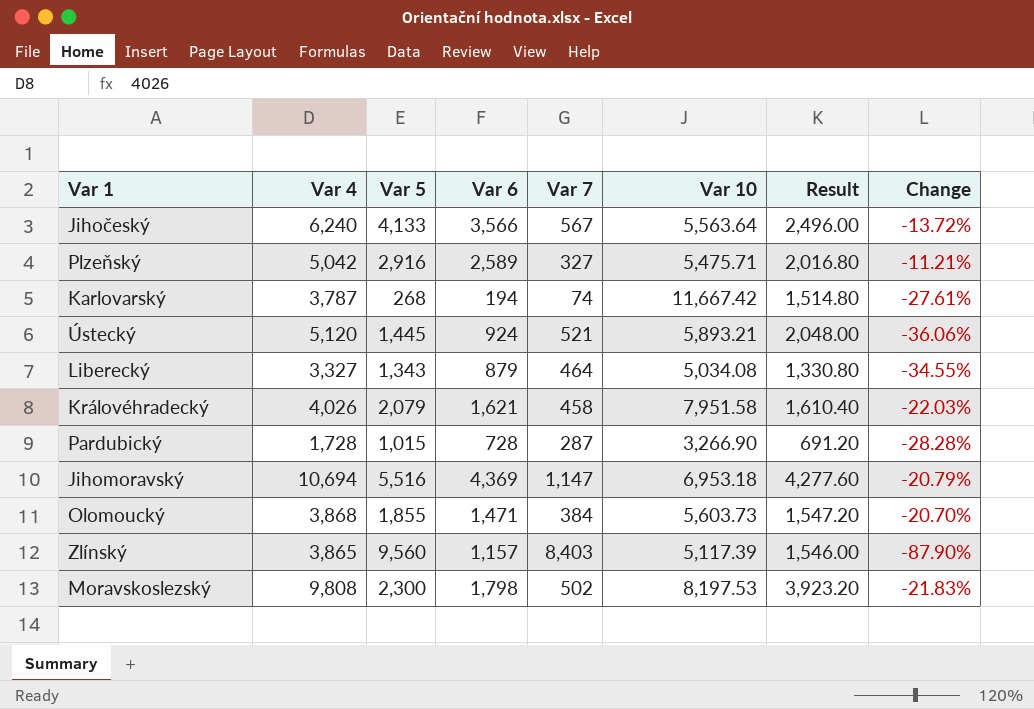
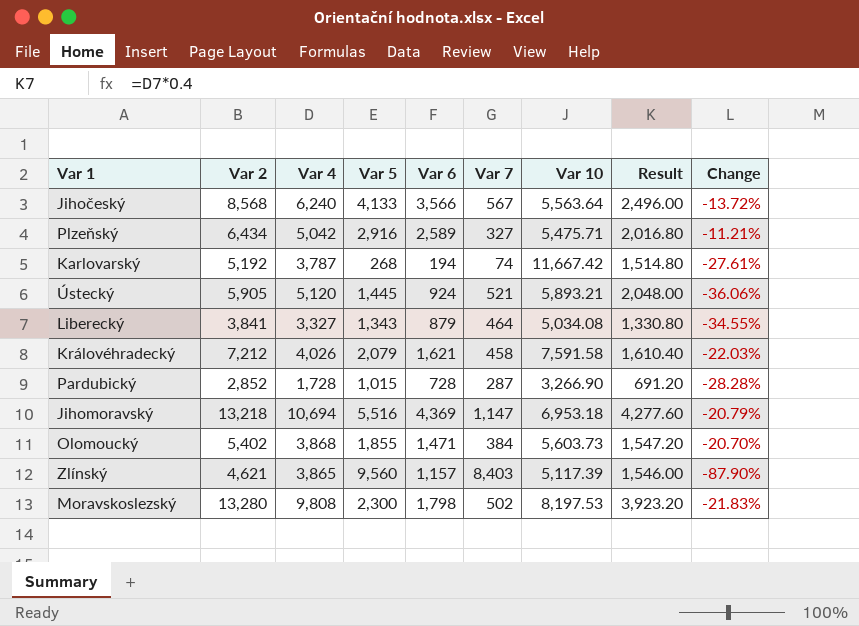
column Var 2 | position: none -> 2
Královéhradecký | Var 10: 7,951.58 -> 7,591.58

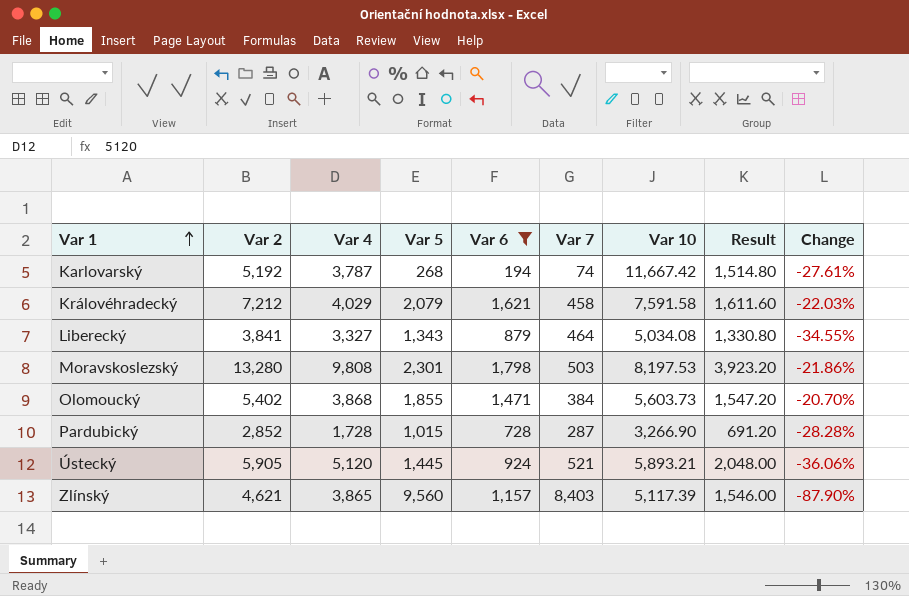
filter: none -> Var 6 <= 1,798
row order: none -> Var 1 ascending
Královéhradecký | Var 4: 4,026 -> 4,029
Královéhradecký | Result: 1,610.40 -> 1,611.60
Moravskoslezský | Var 5: 2,300 -> 2,301
Moravskoslezský | Var 7: 502 -> 503
Moravskoslezský | Change: -21.83% -> -21.86%

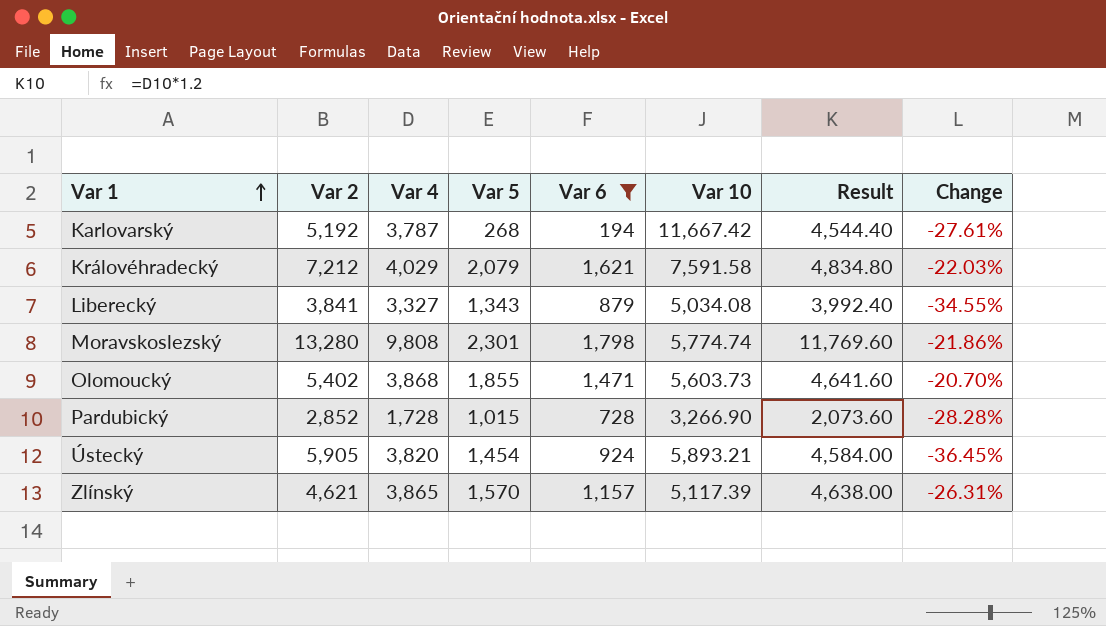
column Var 7 | formula: [Var 5] - [Var 6] -> none
column Result | formula: [Var 4] * 0.4 -> [Var 4] * 1.2
Moravskoslezský | Var 10: 8,197.53 -> 5,774.74
Ústecký | Var 4: 5,120 -> 3,820
Ústecký | Var 5: 1,445 -> 1,454
Ústecký | Change: -36.06% -> -36.45%
Zlínský | Var 5: 9,560 -> 1,570
Zlínský | Change: -87.90% -> -26.31%

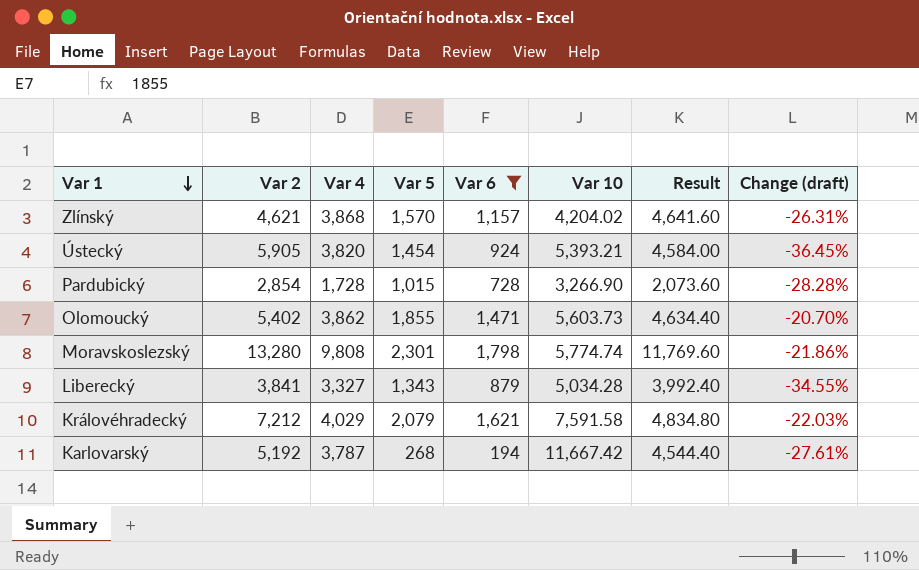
row order: Var 1 ascending -> Var 1 descending
column name: Change -> Change (draft)
Zlínský | Var 4: 3,865 -> 3,868
Zlínský | Var 10: 5,117.39 -> 4,204.02
Zlínský | Result: 4,638.00 -> 4,641.60
Ústecký | Var 10: 5,893.21 -> 5,393.21
Pardubický | Var 2: 2,852 -> 2,854
Olomoucký | Var 4: 3,868 -> 3,862
Olomoucký | Result: 4,641.60 -> 4,634.40
Liberecký | Var 10: 5,034.08 -> 5,034.28

